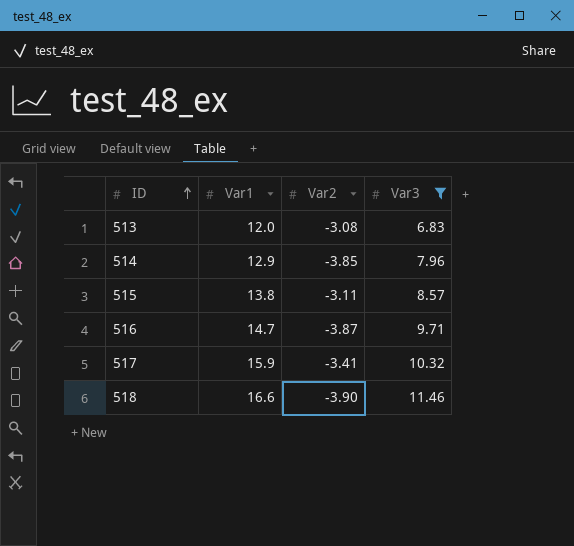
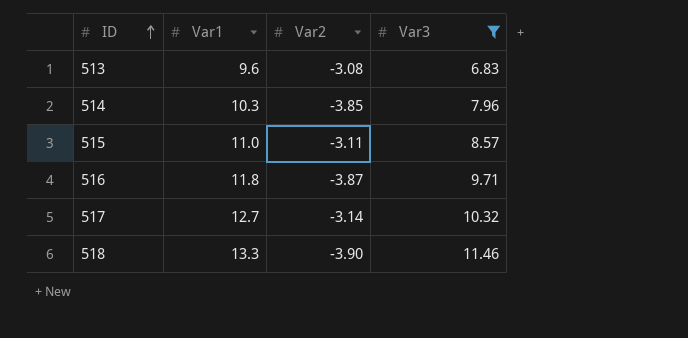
513 | Var1: 12.0 -> 9.6
514 | Var1: 12.9 -> 10.3
515 | Var1: 13.8 -> 11.0
516 | Var1: 14.7 -> 11.8
517 | Var1: 15.9 -> 12.7
517 | Var2: -3.41 -> -3.14
518 | Var1: 16.6 -> 13.3

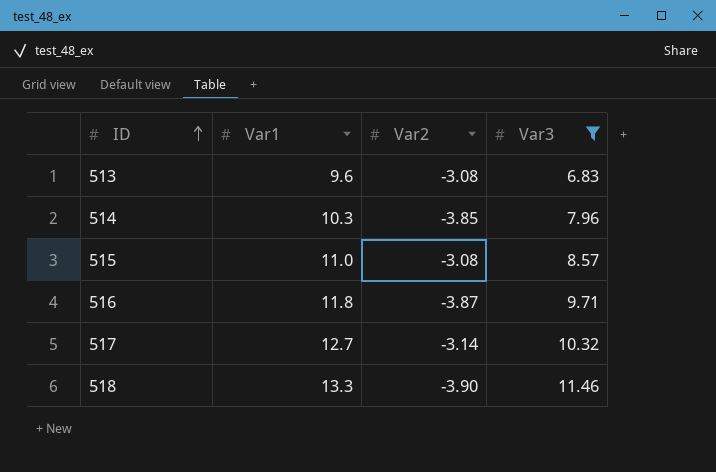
515 | Var2: -3.11 -> -3.08

